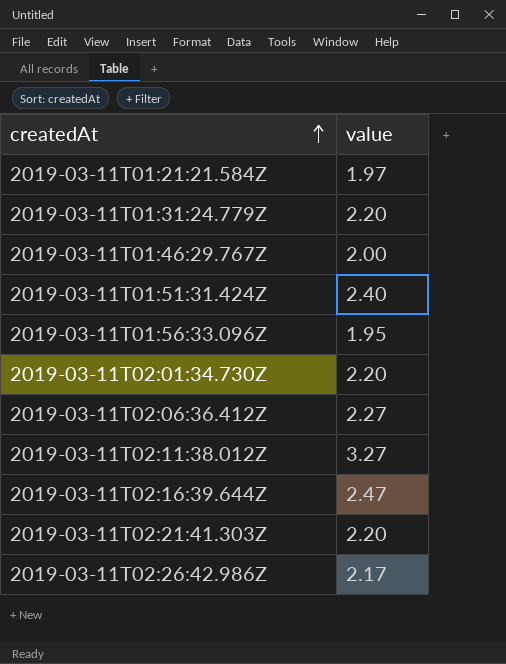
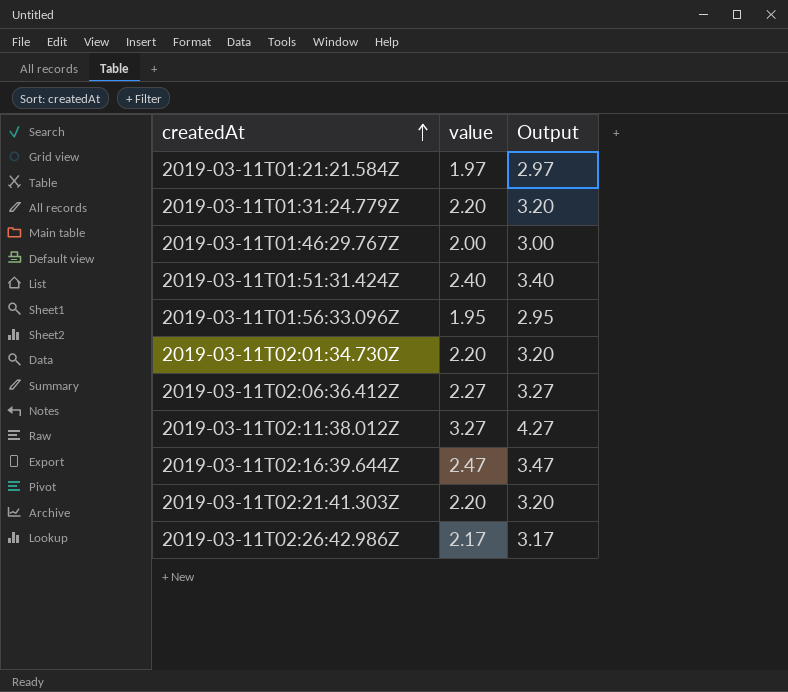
column Output | formula: none -> [value] + 1

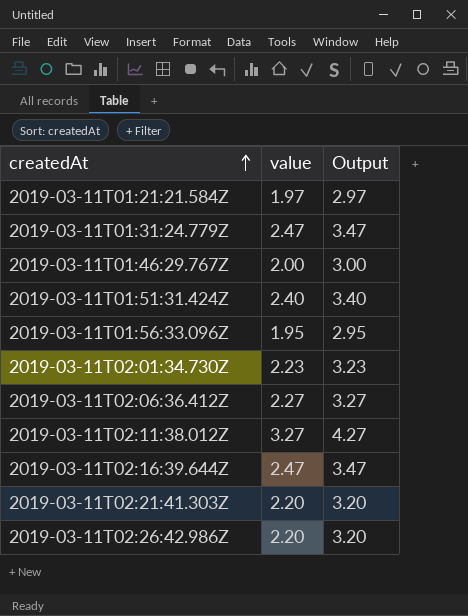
2019-03-11T01:31:24.779Z | value: 2.20 -> 2.47
2019-03-11T01:31:24.779Z | Output: 3.20 -> 3.47
2019-03-11T02:01:34.730Z | value: 2.20 -> 2.23
2019-03-11T02:01:34.730Z | Output: 3.20 -> 3.23
2019-03-11T02:26:42.986Z | value: 2.17 -> 2.20
2019-03-11T02:26:42.986Z | Output: 3.17 -> 3.20

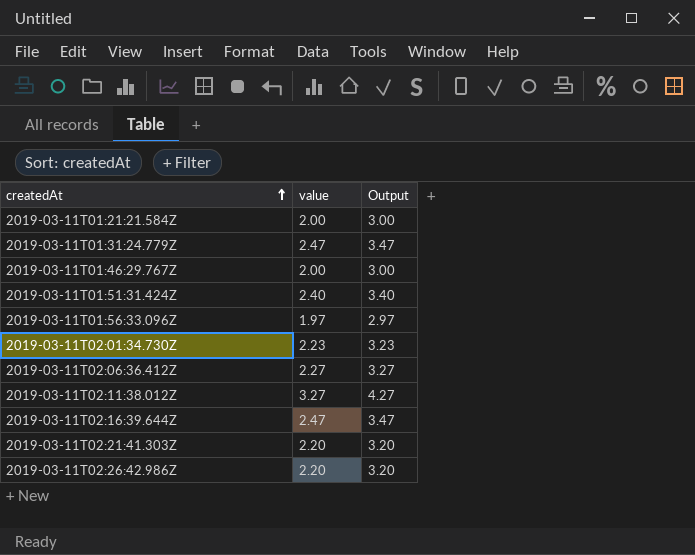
2019-03-11T01:21:21.584Z | value: 1.97 -> 2.00
2019-03-11T01:21:21.584Z | Output: 2.97 -> 3.00
2019-03-11T01:56:33.096Z | value: 1.95 -> 1.97
2019-03-11T01:56:33.096Z | Output: 2.95 -> 2.97

